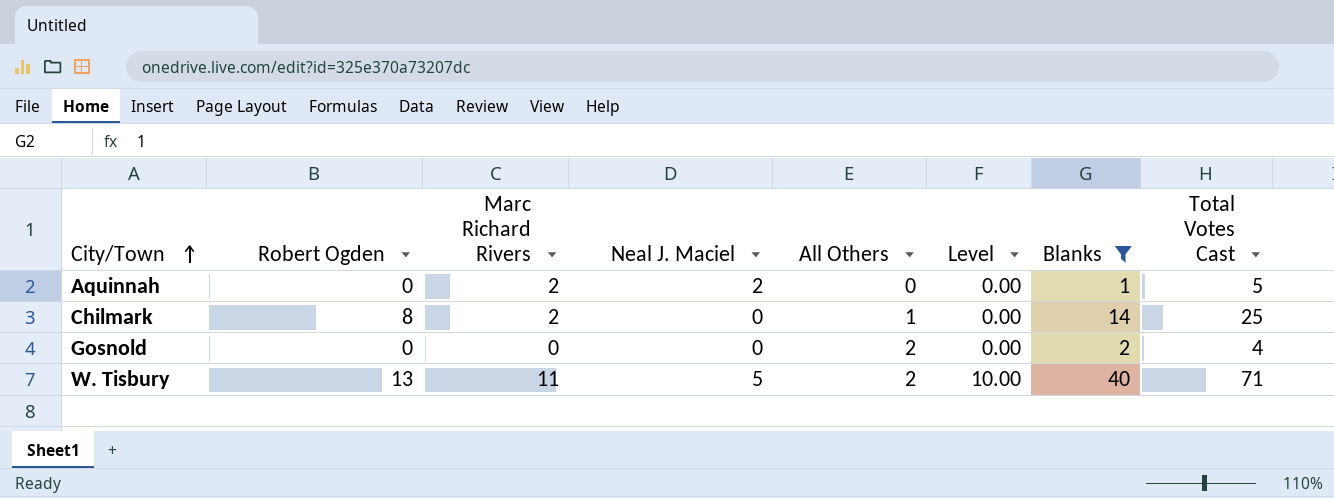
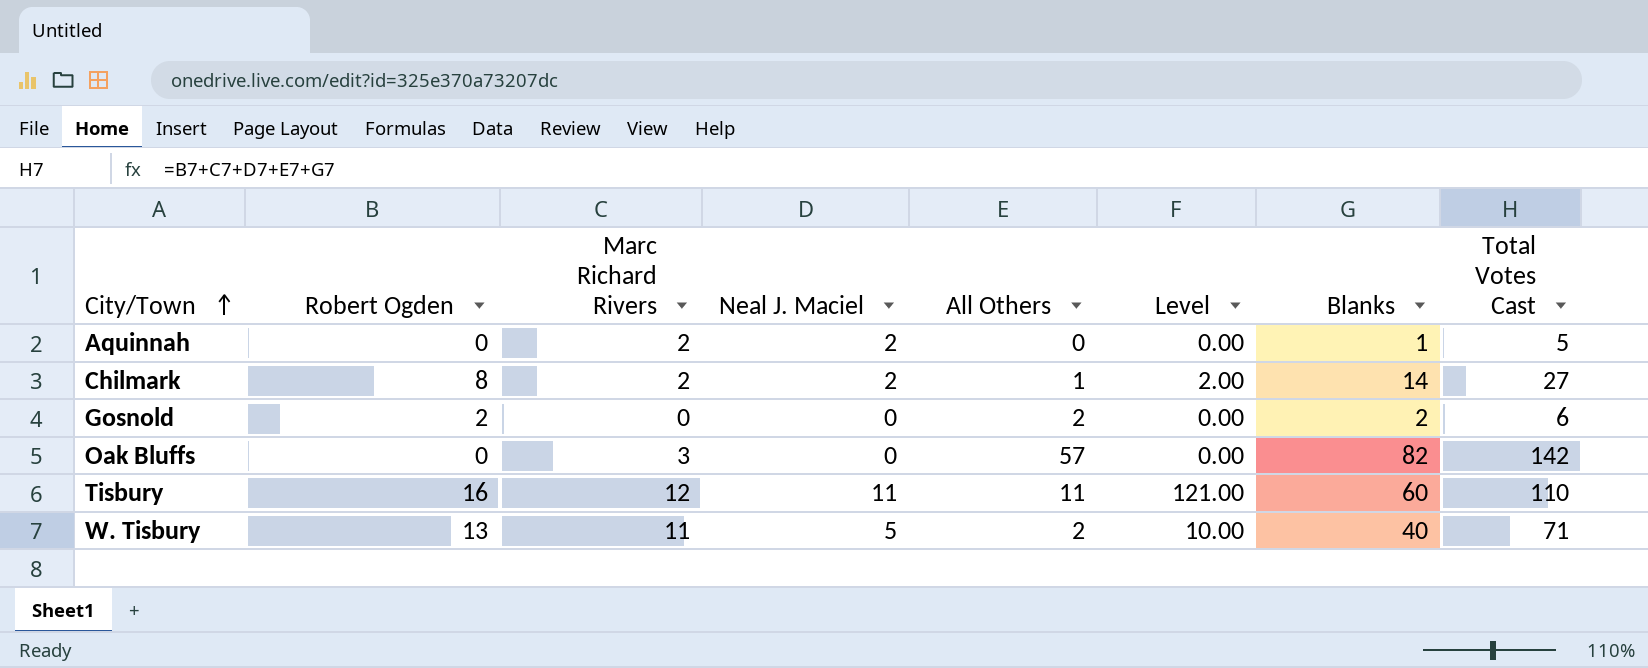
filter: Blanks <= 40 -> none
Chilmark | Neal J. Maciel: 0 -> 2
Chilmark | Level: 0.00 -> 2.00
Chilmark | Total Votes Cast: 25 -> 27
Gosnold | Robert Ogden: 0 -> 2
Gosnold | Total Votes Cast: 4 -> 6

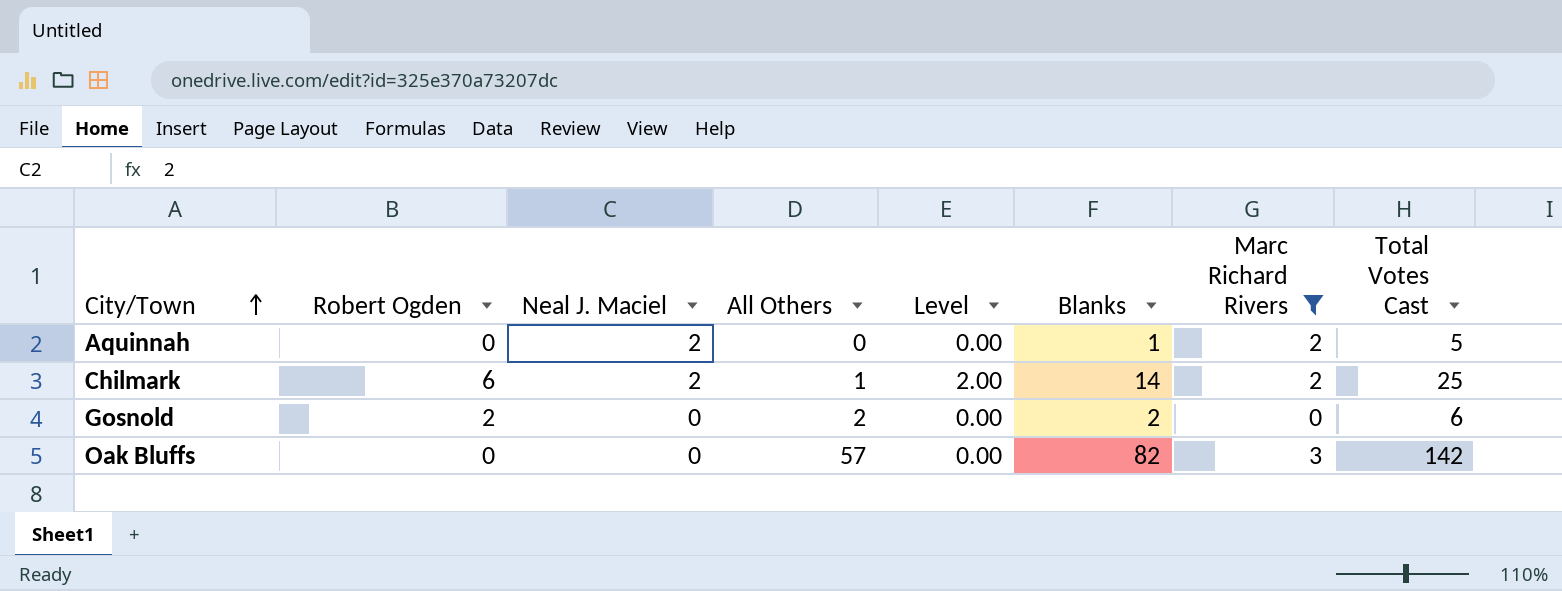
filter: none -> Marc Richard Rivers <= 3
column Marc Richard Rivers | position: 3 -> 7
Chilmark | Robert Ogden: 8 -> 6
Chilmark | Total Votes Cast: 27 -> 25

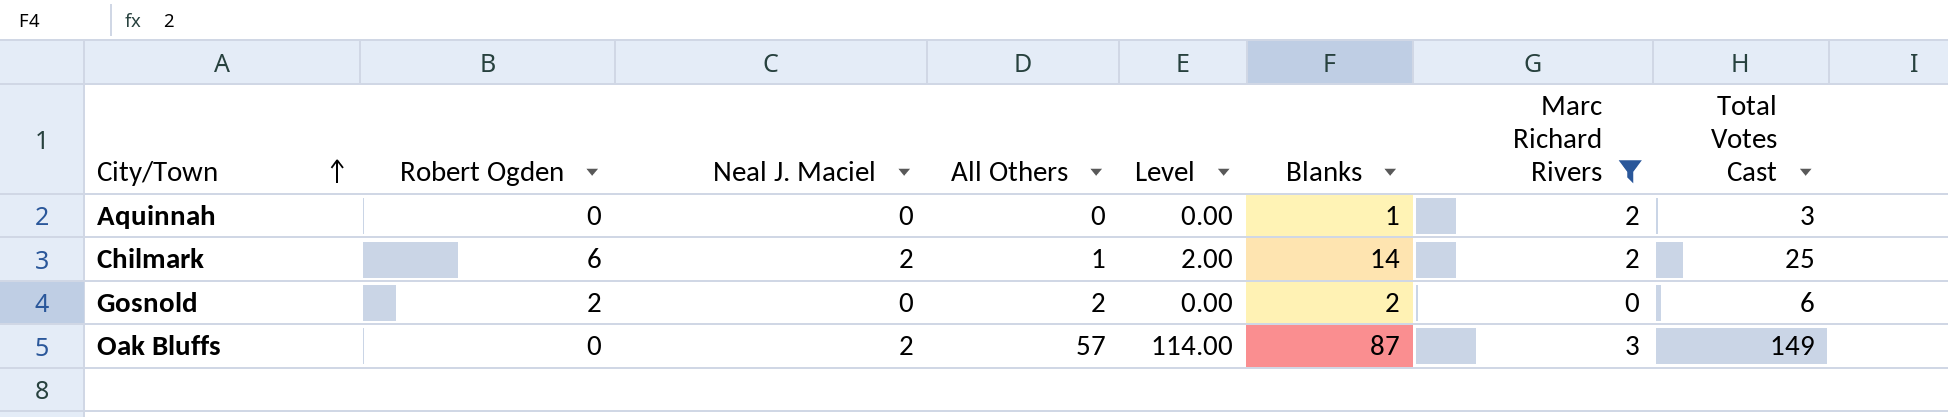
Aquinnah | Neal J. Maciel: 2 -> 0
Aquinnah | Total Votes Cast: 5 -> 3
Oak Bluffs | Neal J. Maciel: 0 -> 2
Oak Bluffs | Level: 0.00 -> 114.00
Oak Bluffs | Blanks: 82 -> 87
Oak Bluffs | Total Votes Cast: 142 -> 149

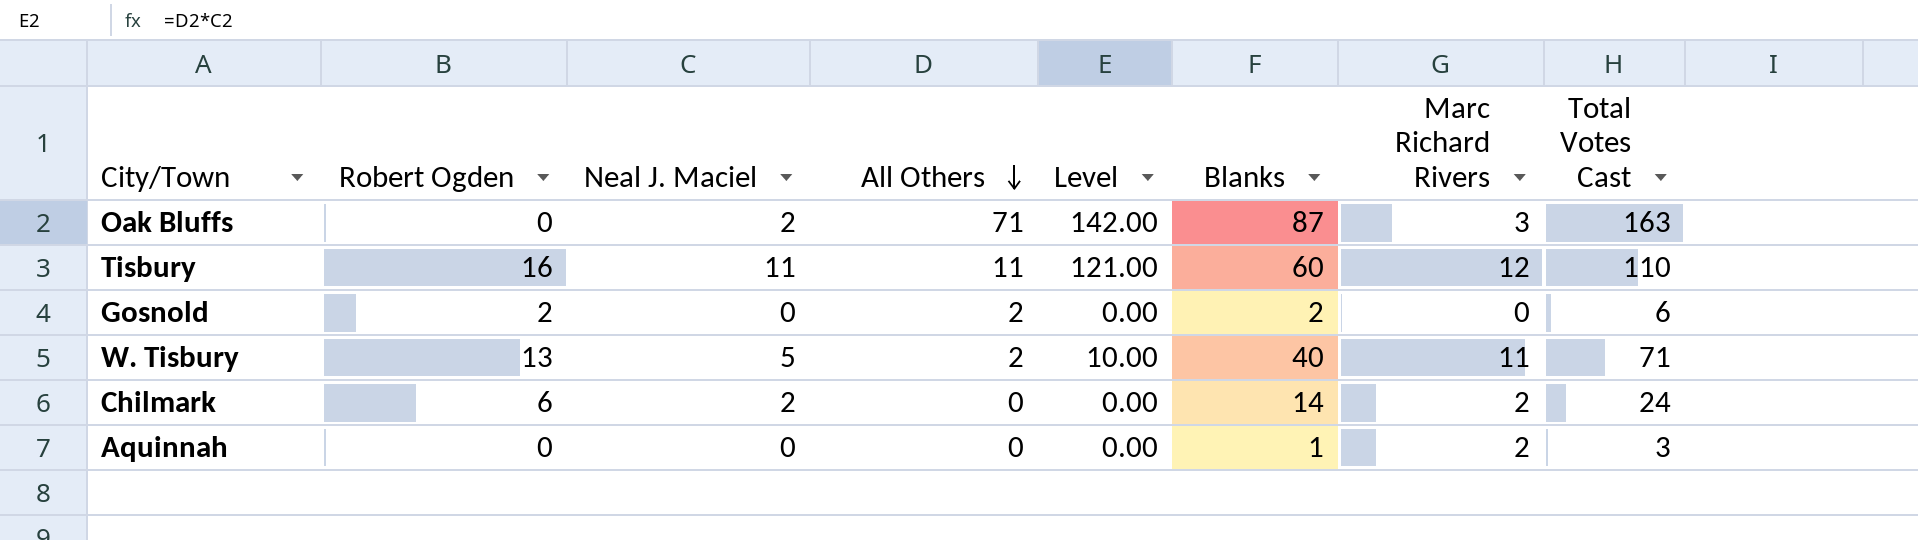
filter: Marc Richard Rivers <= 3 -> none
row order: City/Town ascending -> All Others descending
Oak Bluffs | All Others: 57 -> 71
Oak Bluffs | Level: 114.00 -> 142.00
Oak Bluffs | Total Votes Cast: 149 -> 163
Chilmark | All Others: 1 -> 0
Chilmark | Level: 2.00 -> 0.00
Chilmark | Total Votes Cast: 25 -> 24

